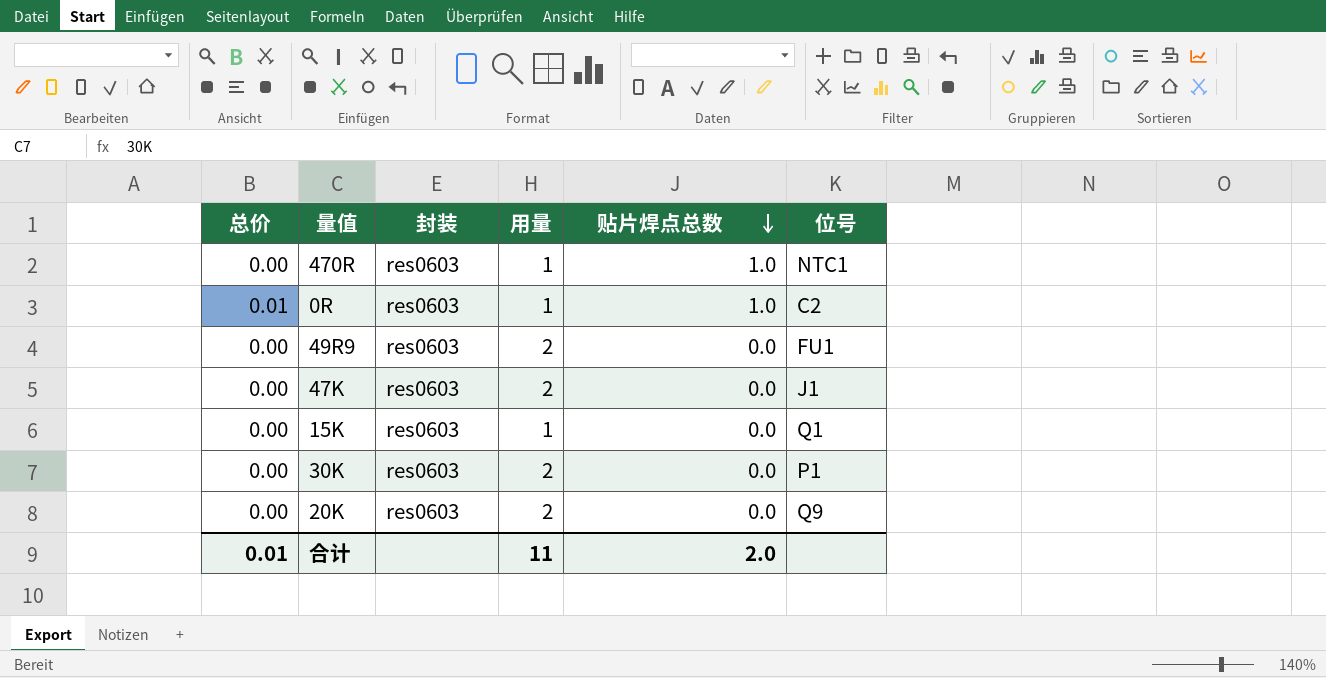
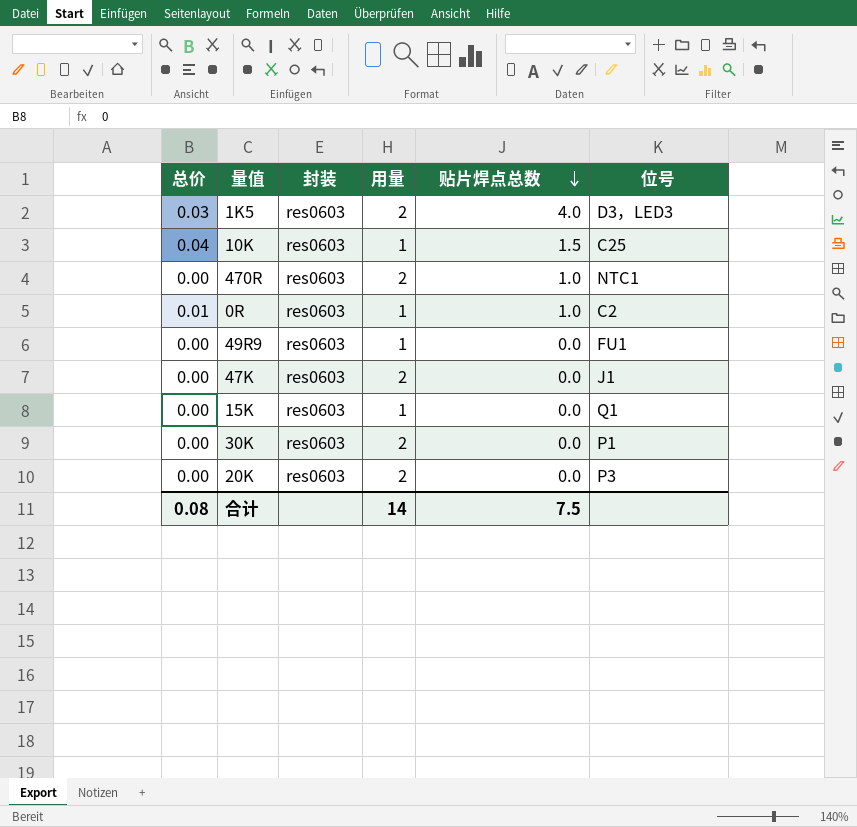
row 1K5: none -> 0.03 | res0603 | 2 | 4.0 | D3，LED3
row 10K: none -> 0.04 | res0603 | 1 | 1.5 | C25
470R | 用量: 1 -> 2
49R9 | 用量: 2 -> 1
20K | 位号: Q9 -> P3
合计 | 总价: 0.01 -> 0.08
合计 | 用量: 11 -> 14
合计 | 贴片焊点总数: 2.0 -> 7.5

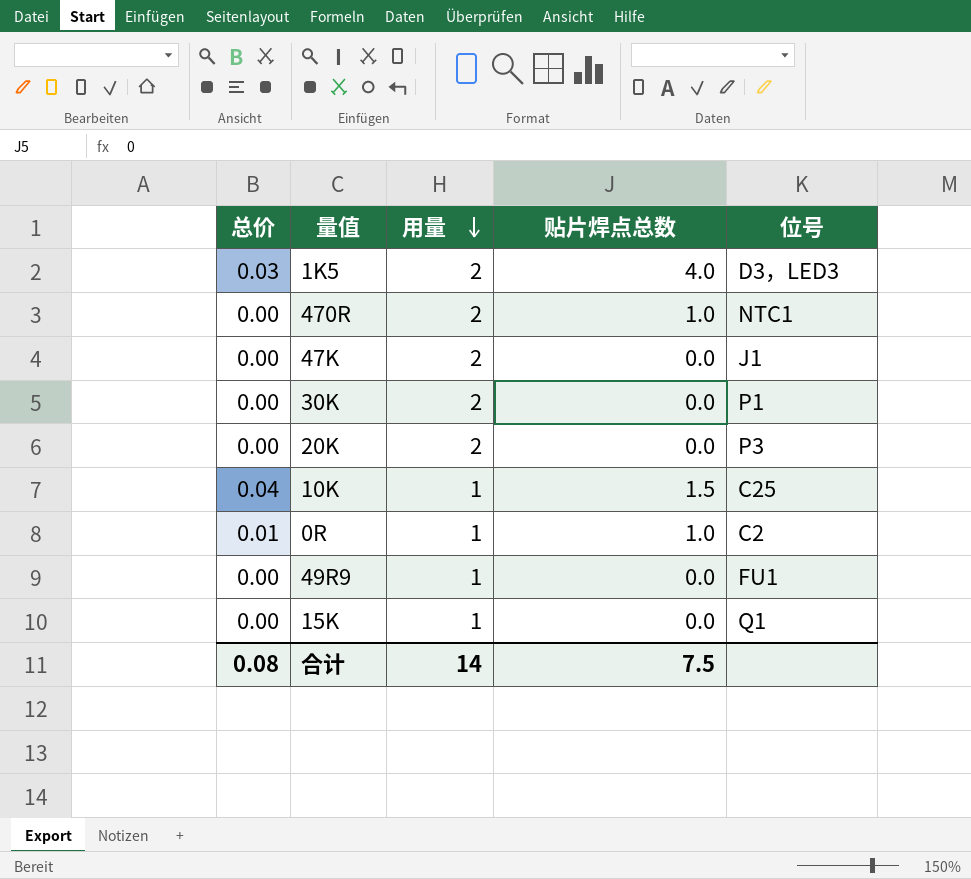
row order: 贴片焊点总数 descending -> 用量 descending
column 封装 | position: 3 -> none

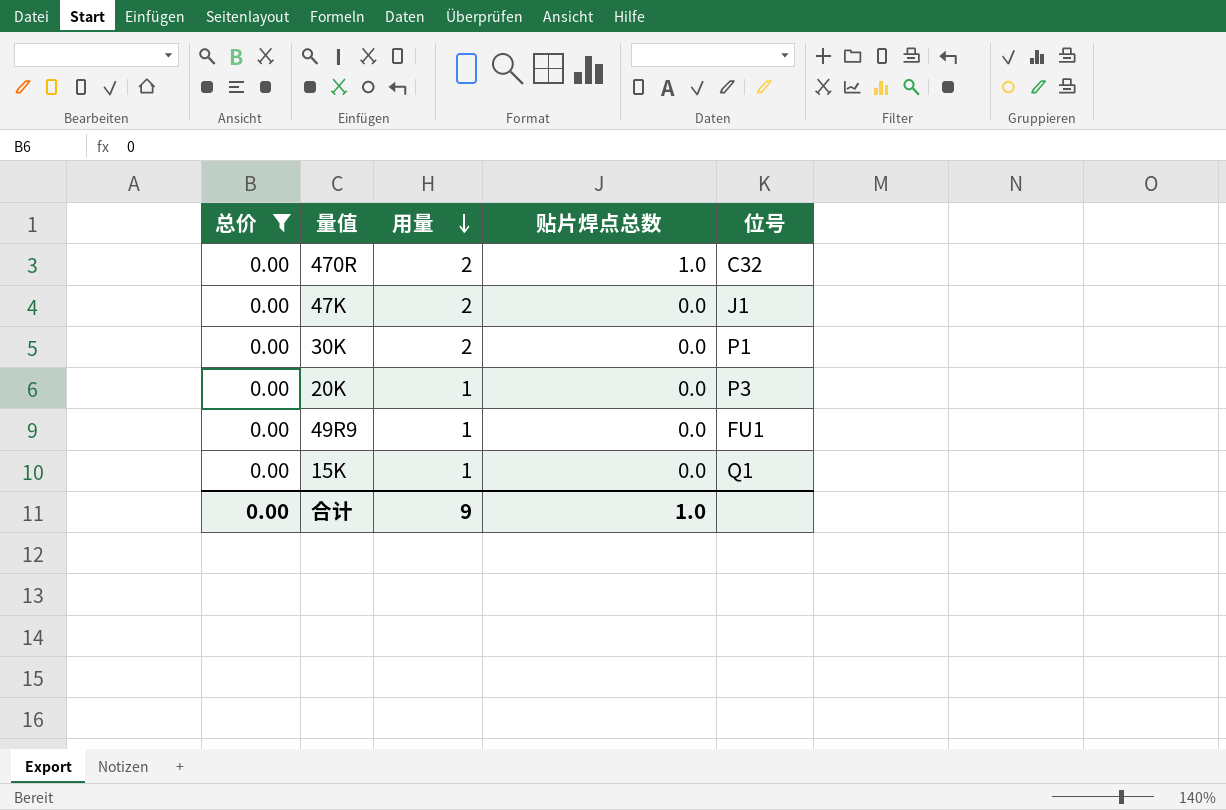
filter: none -> 总价 = 0.00
470R | 位号: NTC1 -> C32
20K | 用量: 2 -> 1
合计 | 总价: 0.08 -> 0.00
合计 | 用量: 14 -> 9
合计 | 贴片焊点总数: 7.5 -> 1.0

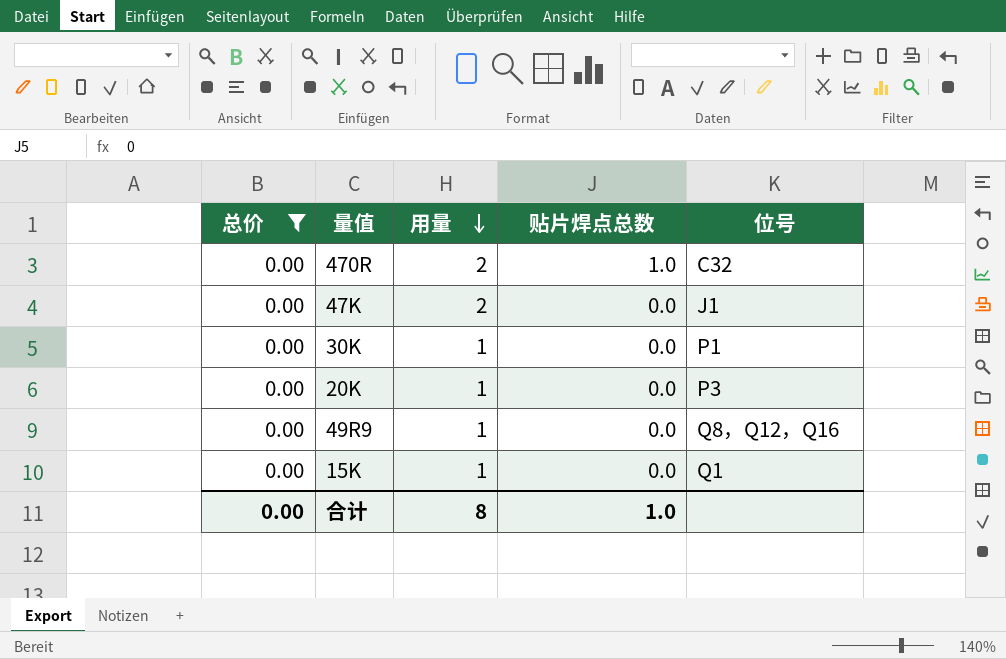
30K | 用量: 2 -> 1
49R9 | 位号: FU1 -> Q8，Q12，Q16
合计 | 用量: 9 -> 8

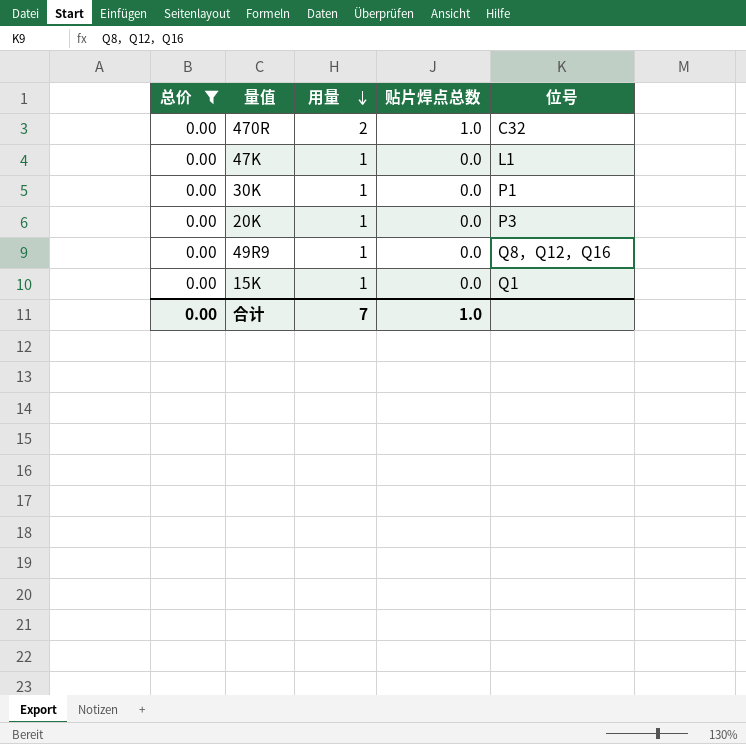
47K | 用量: 2 -> 1
47K | 位号: J1 -> L1
合计 | 用量: 8 -> 7

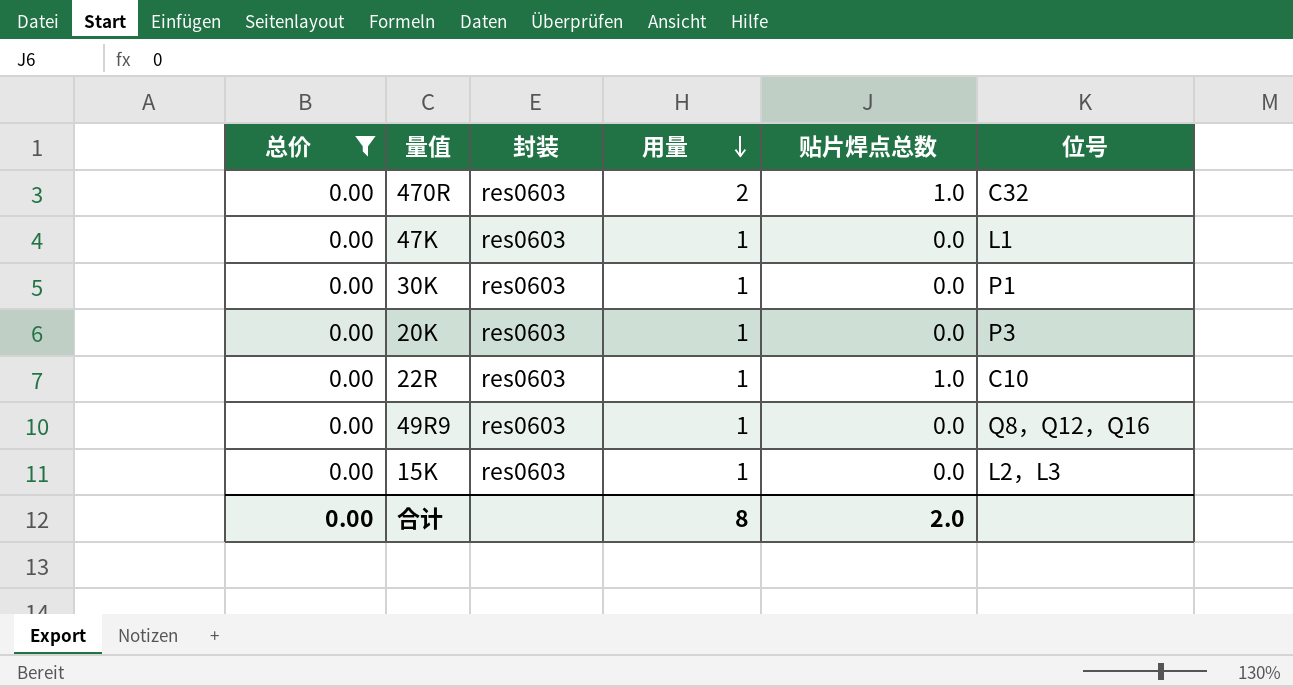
column 封装 | position: none -> 3
row 22R: none -> 0.00 | res0603 | 1 | 1.0 | C10
15K | 位号: Q1 -> L2，L3
合计 | 用量: 7 -> 8
合计 | 贴片焊点总数: 1.0 -> 2.0

